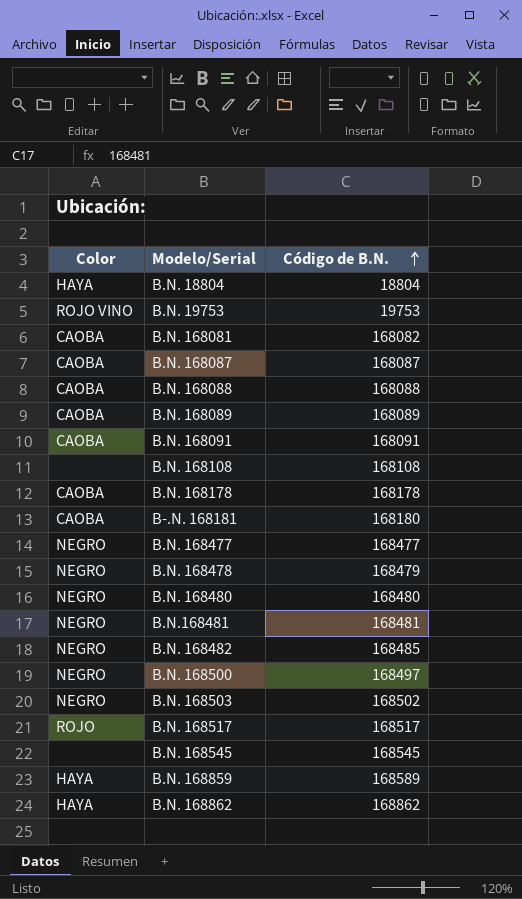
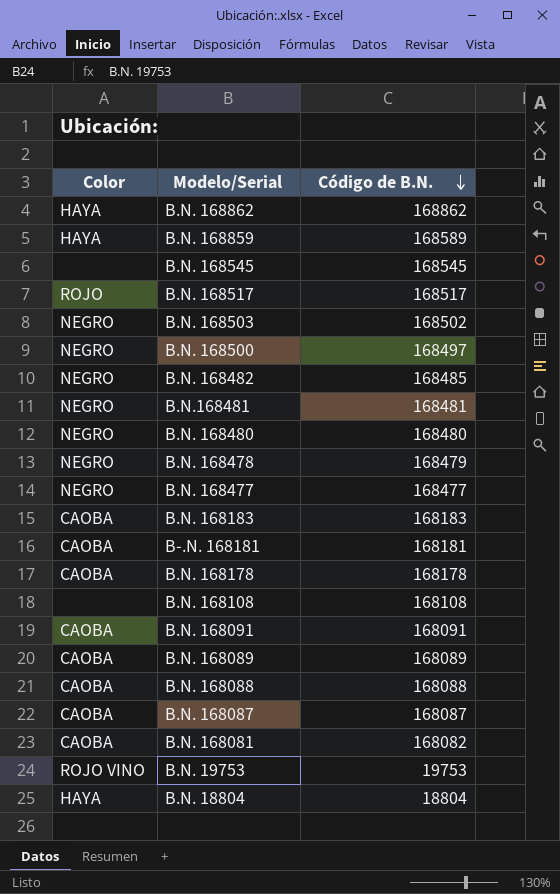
row order: Código de B.N. ascending -> Código de B.N. descending
row B.N. 168183: none -> CAOBA | 168183
B-.N. 168181 | Código de B.N.: 168180 -> 168181

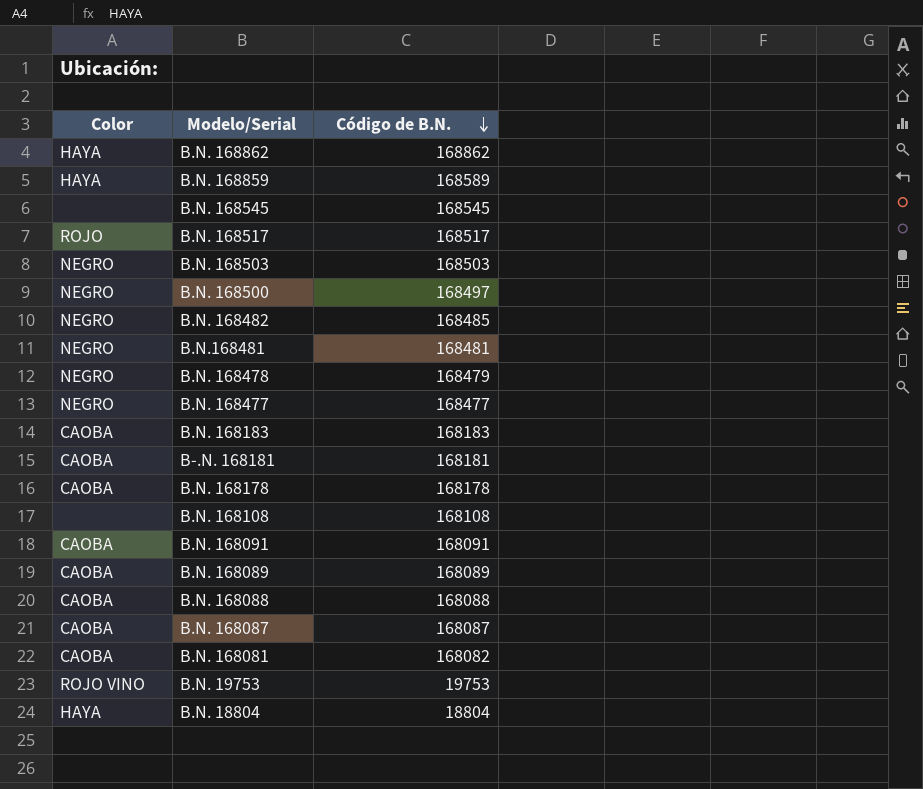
row B.N. 168480: NEGRO | 168480 -> none
B.N. 168503 | Código de B.N.: 168502 -> 168503

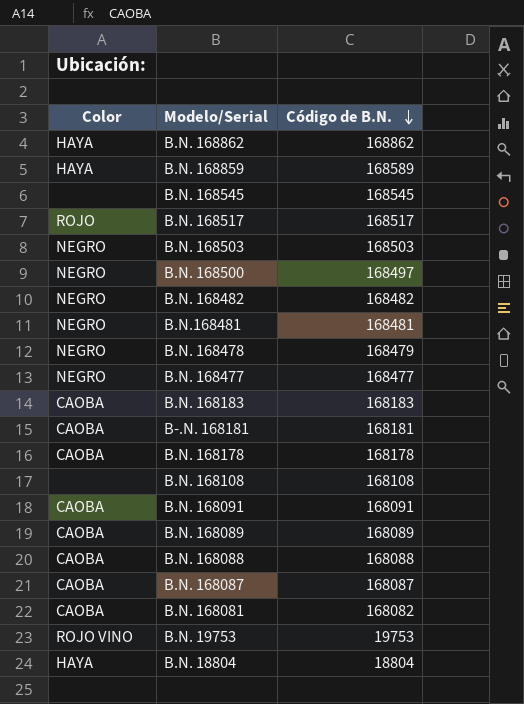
B.N. 168482 | Código de B.N.: 168485 -> 168482

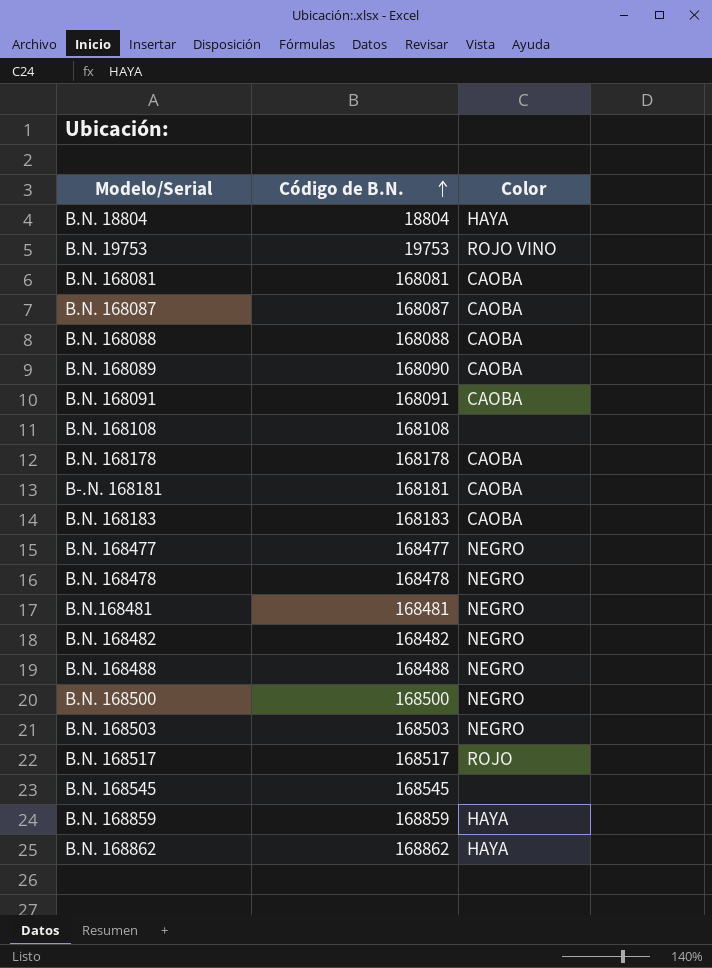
row order: Código de B.N. descending -> Código de B.N. ascending
column Color | position: 1 -> 3
B.N. 168081 | Código de B.N.: 168082 -> 168081
B.N. 168089 | Código de B.N.: 168089 -> 168090
B.N. 168478 | Código de B.N.: 168479 -> 168478
row B.N. 168488: none -> 168488 | NEGRO
B.N. 168500 | Código de B.N.: 168497 -> 168500
B.N. 168859 | Código de B.N.: 168589 -> 168859

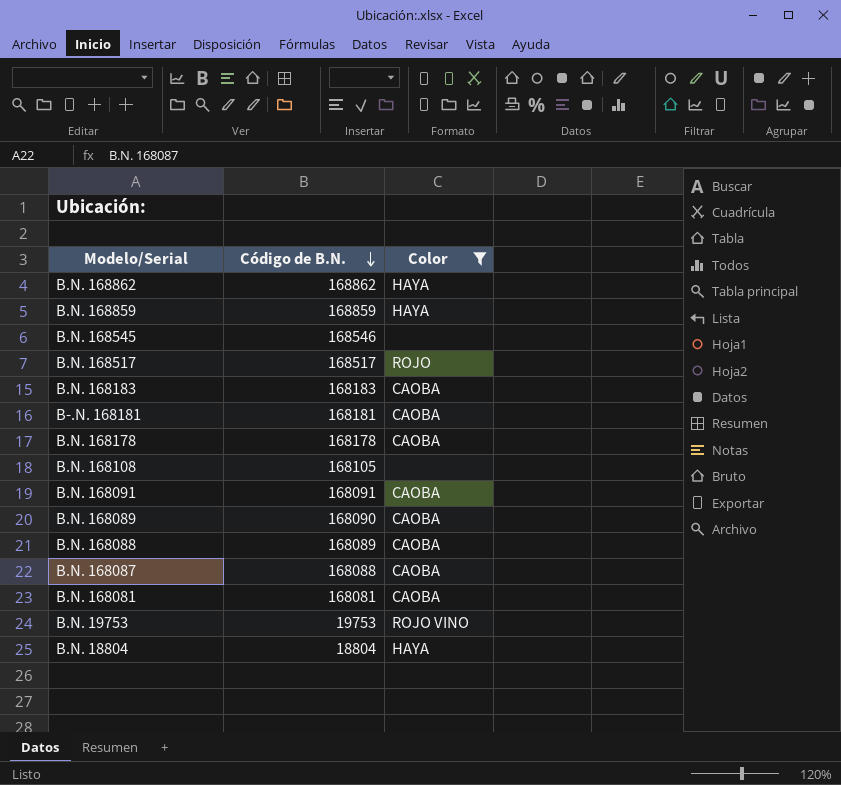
filter: none -> Color != NEGRO
row order: Código de B.N. ascending -> Código de B.N. descending
B.N. 168545 | Código de B.N.: 168545 -> 168546
B.N. 168108 | Código de B.N.: 168108 -> 168105
B.N. 168088 | Código de B.N.: 168088 -> 168089
B.N. 168087 | Código de B.N.: 168087 -> 168088

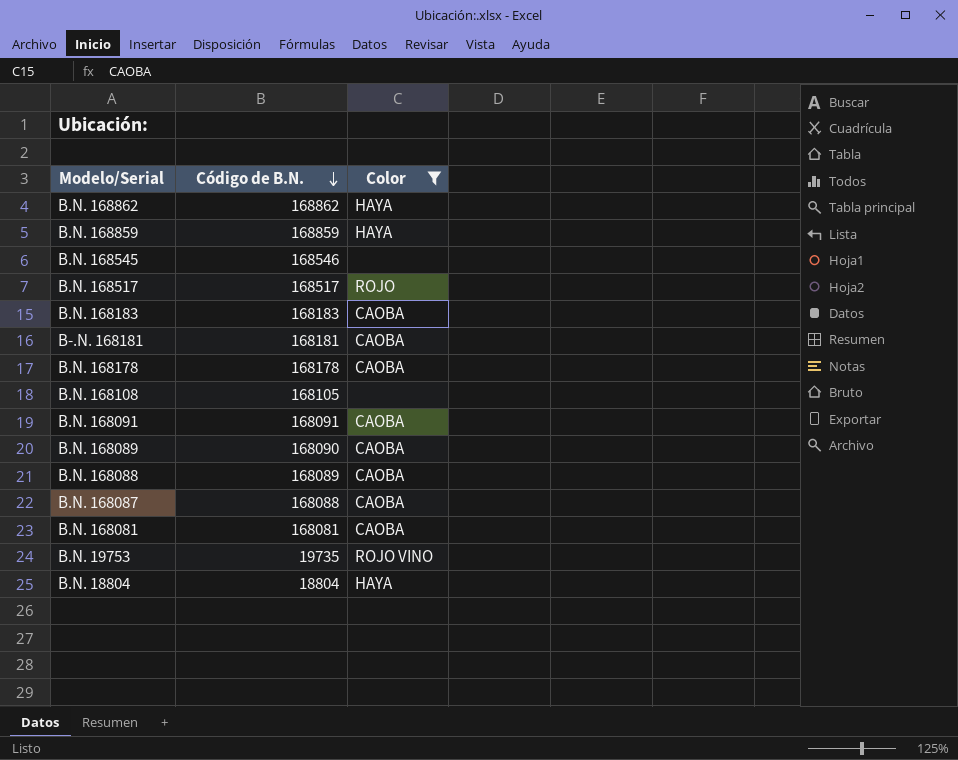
B.N. 19753 | Código de B.N.: 19753 -> 19735

